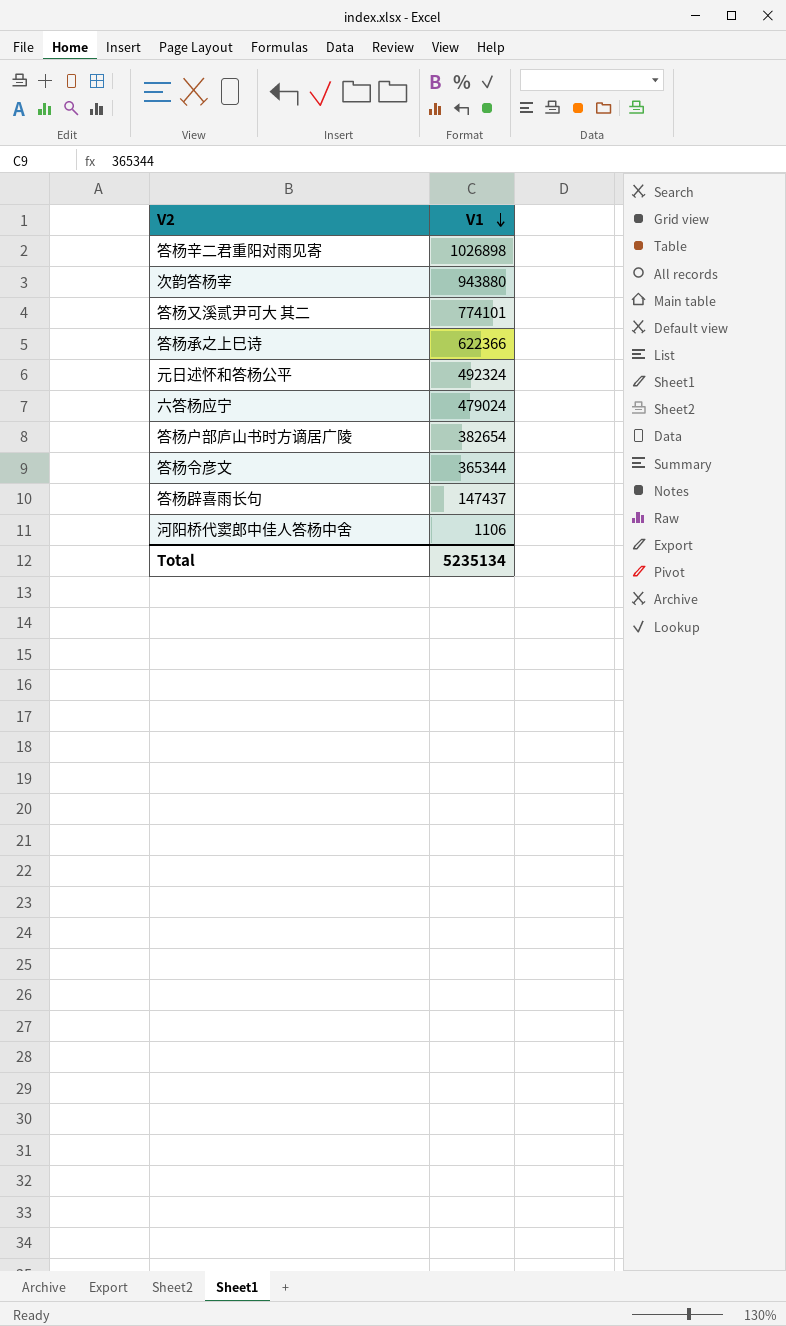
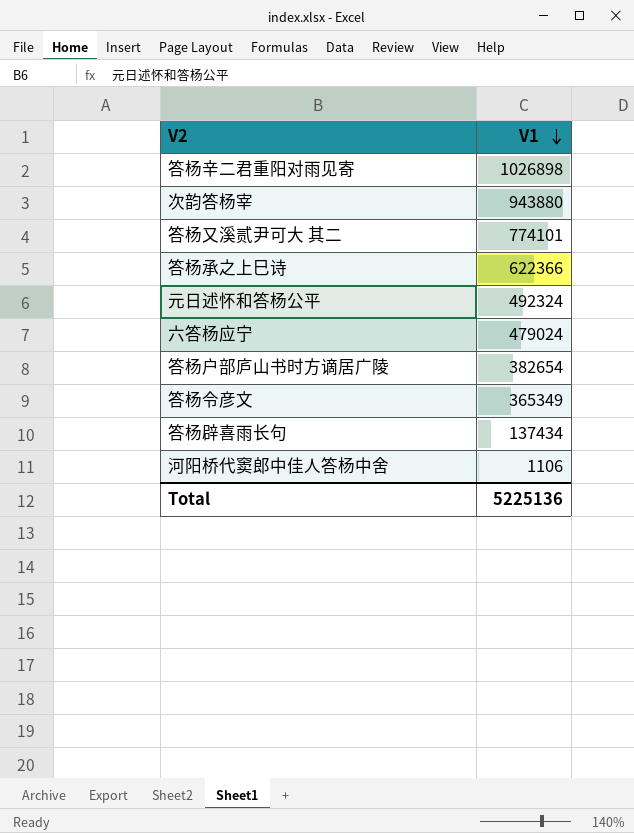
答杨令彦文 | V1: 365344 -> 365349
答杨辟喜雨长句 | V1: 147437 -> 137434
Total | V1: 5235134 -> 5225136

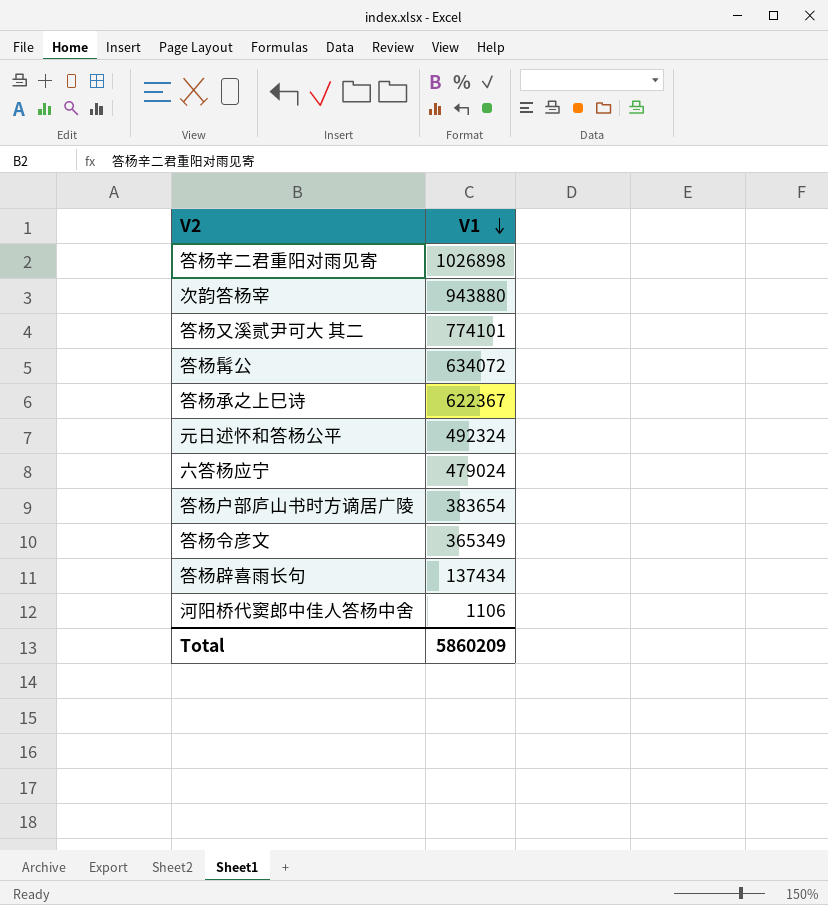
row 答杨髯公: none -> 634072
答杨承之上巳诗 | V1: 622366 -> 622367
答杨户部庐山书时方谪居广陵 | V1: 382654 -> 383654
Total | V1: 5225136 -> 5860209

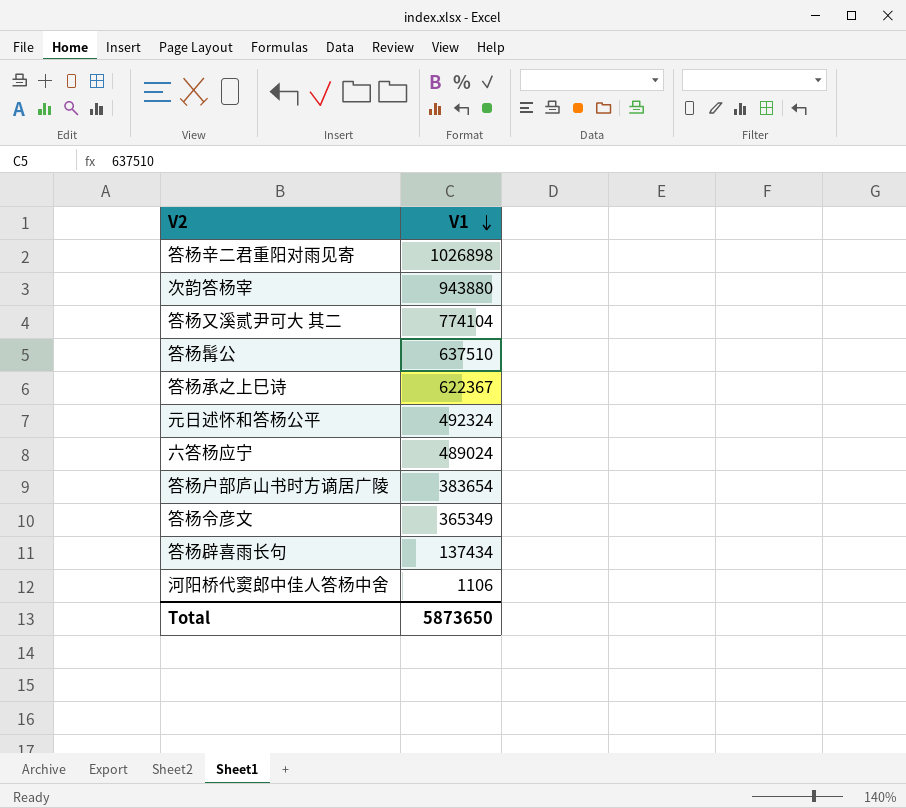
答杨又溪贰尹可大 其二 | V1: 774101 -> 774104
答杨髯公 | V1: 634072 -> 637510
六答杨应宁 | V1: 479024 -> 489024
Total | V1: 5860209 -> 5873650

